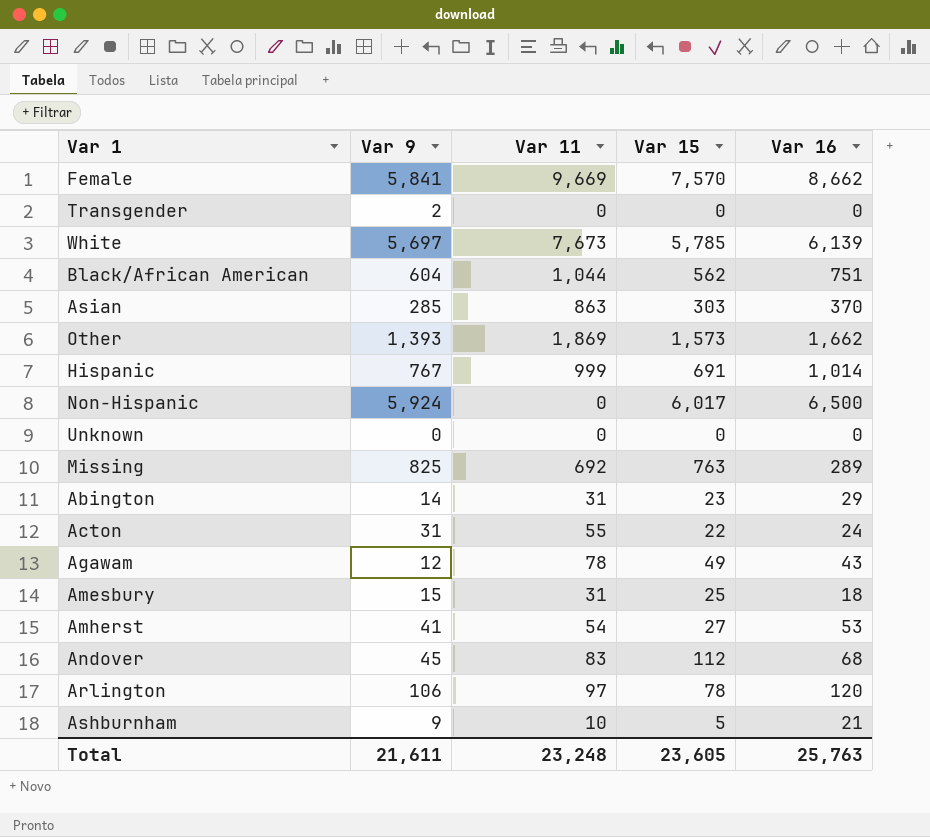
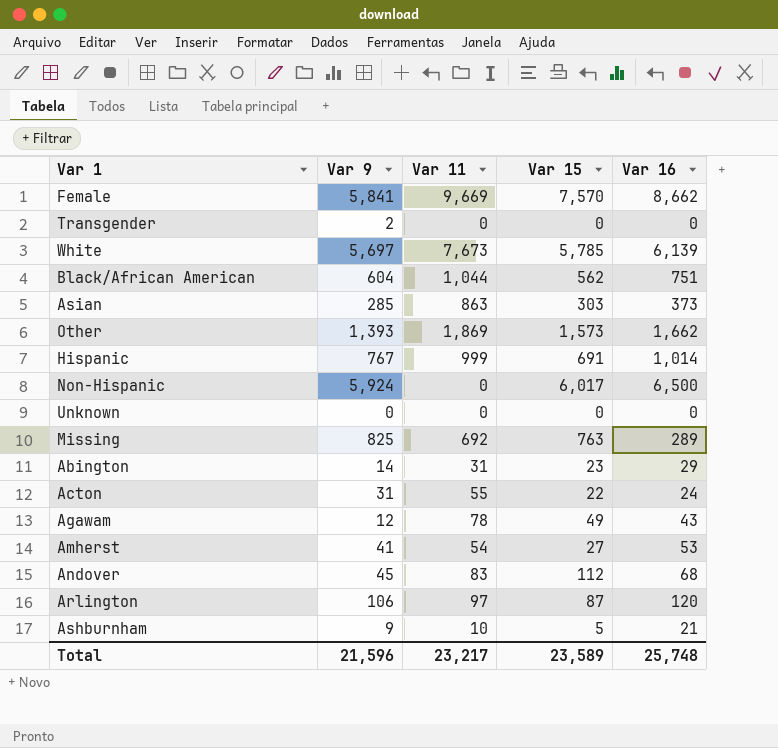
row Amesbury: 15 | 31 | 25 | 18 -> none
Asian | Var 16: 370 -> 373
Arlington | Var 15: 78 -> 87
Total | Var 9: 21,611 -> 21,596
Total | Var 11: 23,248 -> 23,217
Total | Var 15: 23,605 -> 23,589
Total | Var 16: 25,763 -> 25,748

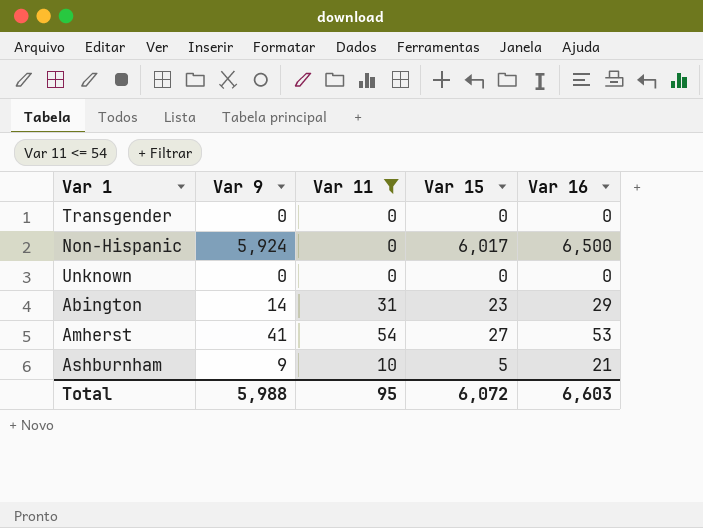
filter: none -> Var 11 <= 54
Transgender | Var 9: 2 -> 0
Total | Var 9: 21,596 -> 5,988
Total | Var 11: 23,217 -> 95
Total | Var 15: 23,589 -> 6,072
Total | Var 16: 25,748 -> 6,603

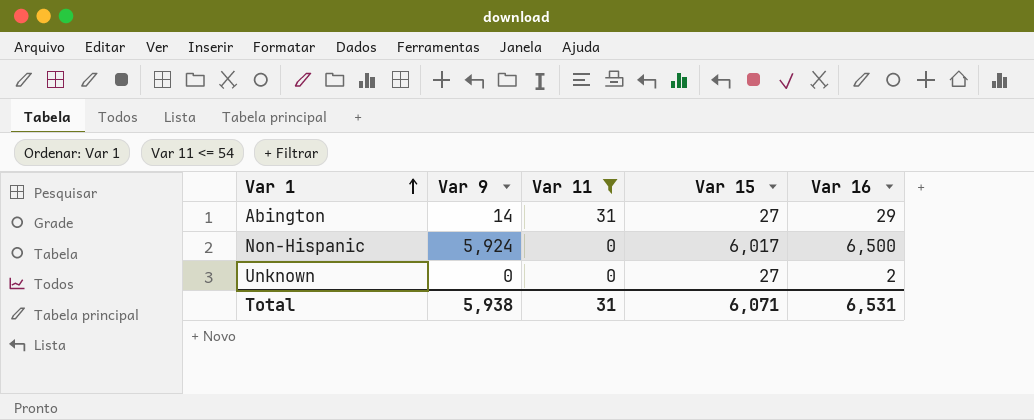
row order: none -> Var 1 ascending
row Transgender: 0 | 0 | 0 | 0 -> none
row Amherst: 41 | 54 | 27 | 53 -> none
row Ashburnham: 9 | 10 | 5 | 21 -> none
Abington | Var 15: 23 -> 27
Unknown | Var 15: 0 -> 27
Unknown | Var 16: 0 -> 2
Total | Var 9: 5,988 -> 5,938
Total | Var 11: 95 -> 31
Total | Var 15: 6,072 -> 6,071
Total | Var 16: 6,603 -> 6,531

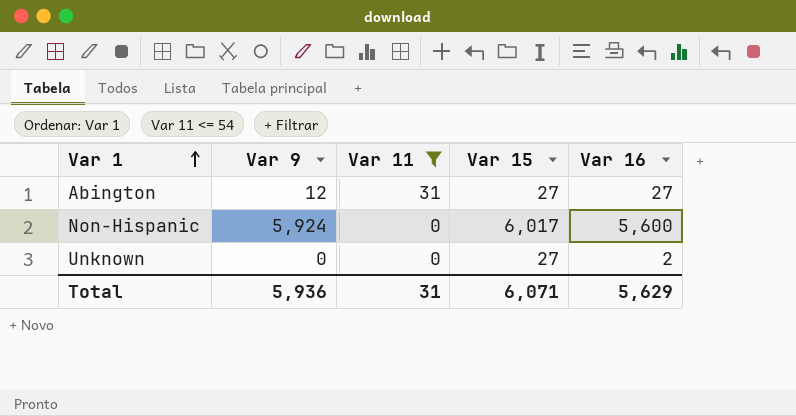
Abington | Var 9: 14 -> 12
Abington | Var 16: 29 -> 27
Non-Hispanic | Var 16: 6,500 -> 5,600
Total | Var 9: 5,938 -> 5,936
Total | Var 16: 6,531 -> 5,629

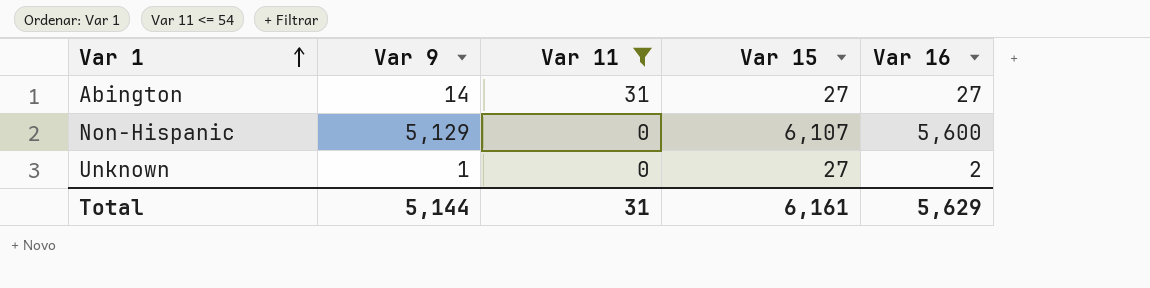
Abington | Var 9: 12 -> 14
Non-Hispanic | Var 9: 5,924 -> 5,129
Non-Hispanic | Var 15: 6,017 -> 6,107
Unknown | Var 9: 0 -> 1
Total | Var 9: 5,936 -> 5,144
Total | Var 15: 6,071 -> 6,161

